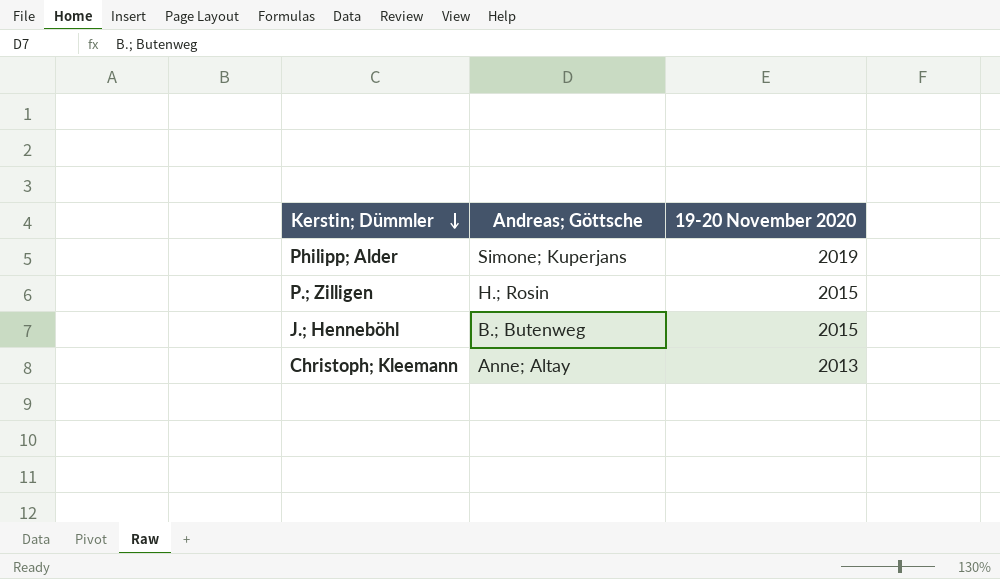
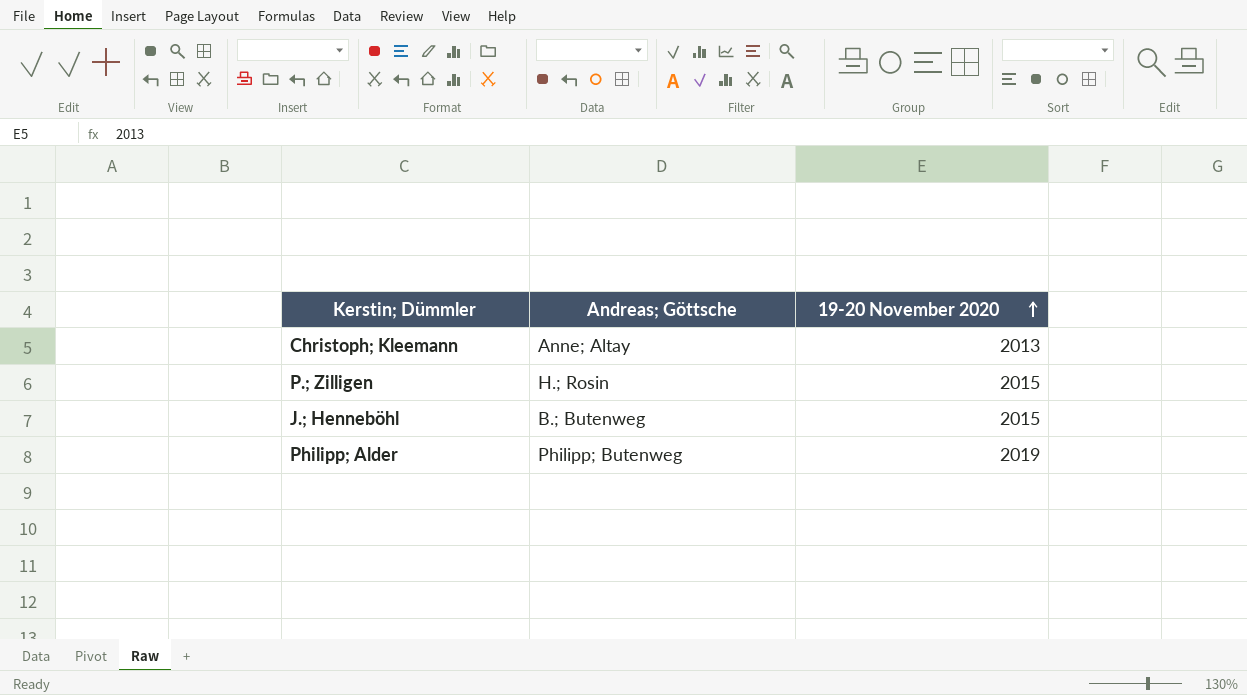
row order: Kerstin; Dümmler descending -> 19-20 November 2020 ascending
Philipp; Alder | Andreas; Göttsche: Simone; Kuperjans -> Philipp; Butenweg

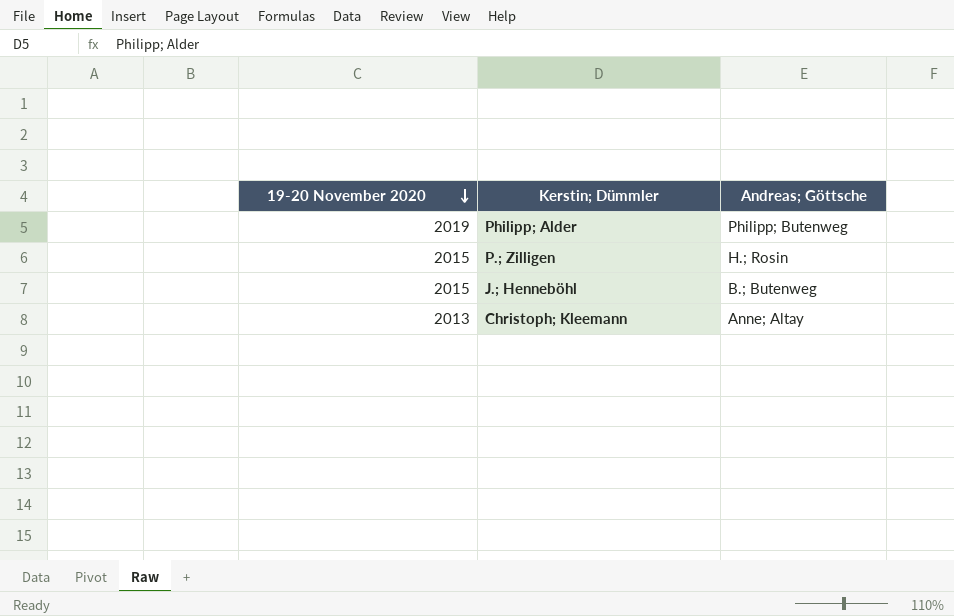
row order: 19-20 November 2020 ascending -> 19-20 November 2020 descending
column 19-20 November 2020 | position: 3 -> 1

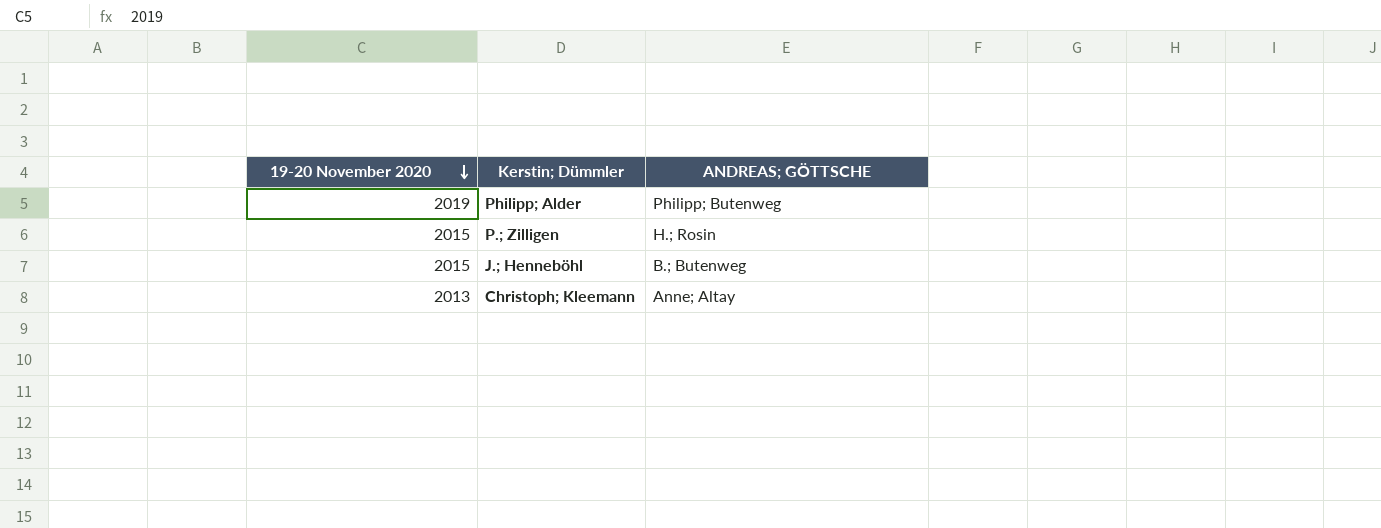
column name: Andreas; Göttsche -> ANDREAS; GÖTTSCHE

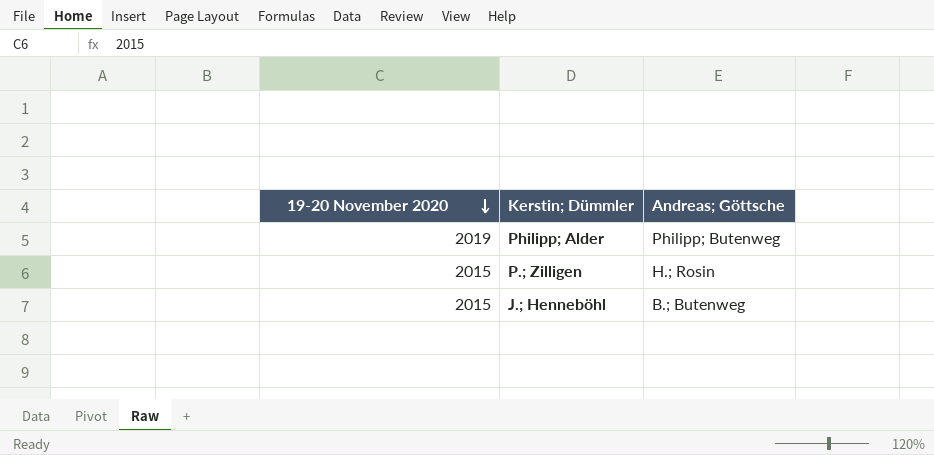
column name: ANDREAS; GÖTTSCHE -> Andreas; Göttsche
row Christoph; Kleemann: 2013 | Anne; Altay -> none

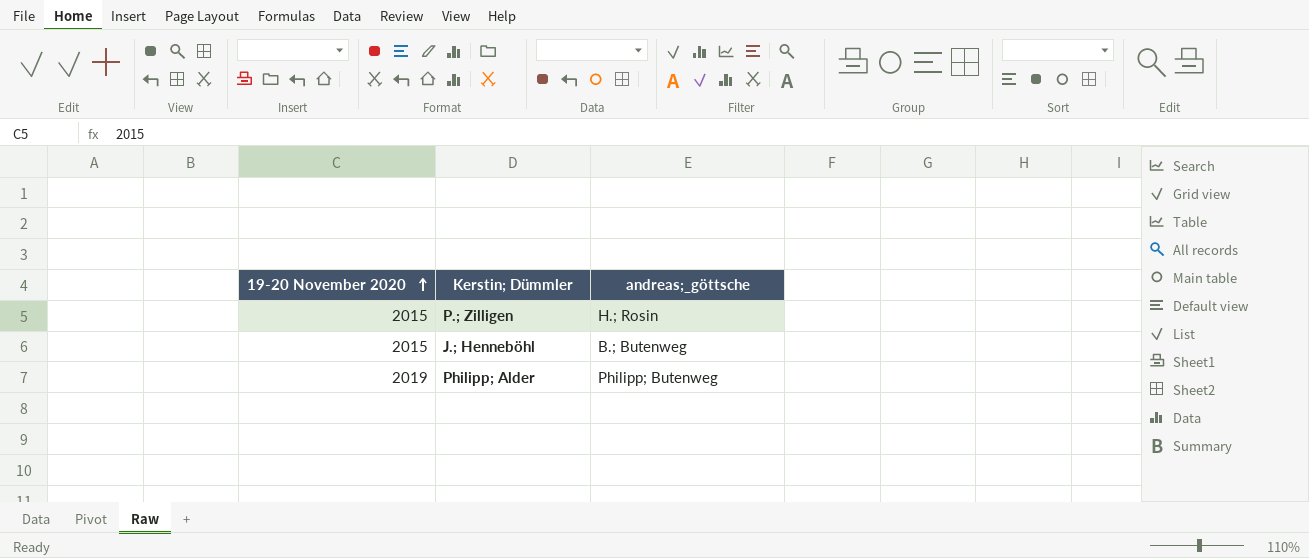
row order: 19-20 November 2020 descending -> 19-20 November 2020 ascending
column name: Andreas; Göttsche -> andreas;_göttsche

